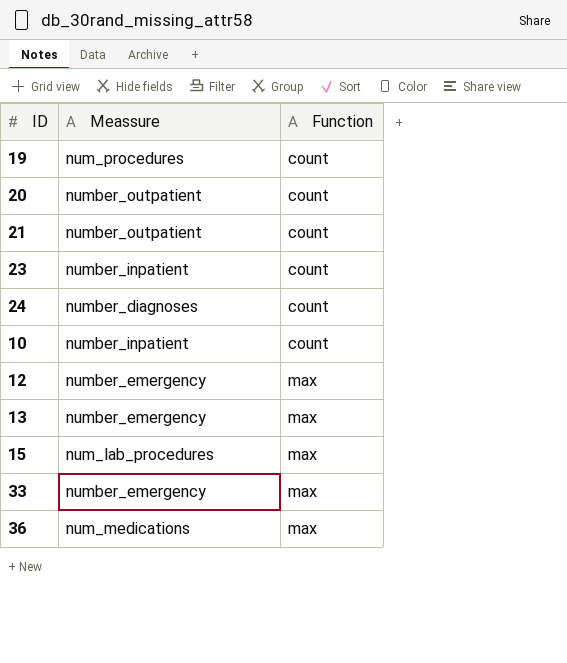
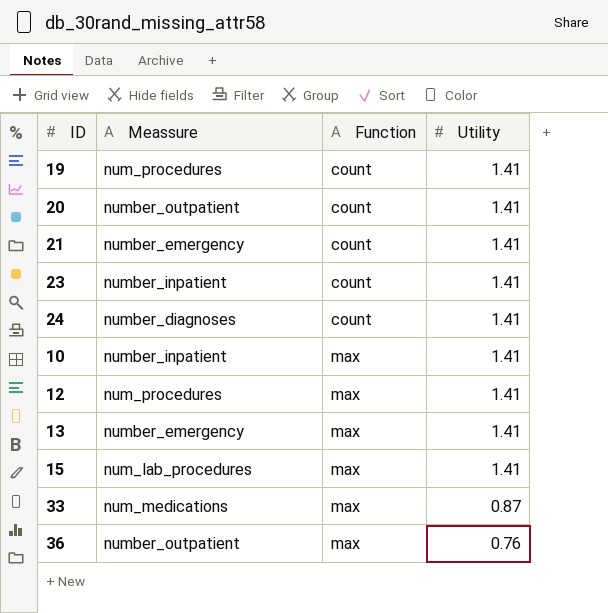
column Utility | position: none -> 4
21 | Meassure: number_outpatient -> number_emergency
10 | Function: count -> max
12 | Meassure: number_emergency -> num_procedures
33 | Meassure: number_emergency -> num_medications
36 | Meassure: num_medications -> number_outpatient

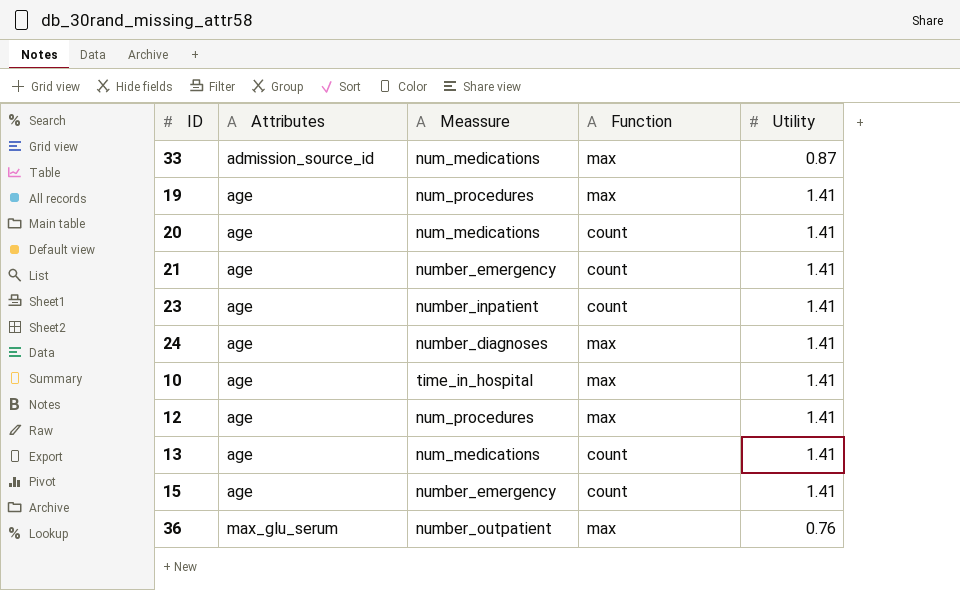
row order: Function ascending -> Attributes ascending
column Attributes | position: none -> 2
19 | Function: count -> max
20 | Meassure: number_outpatient -> num_medications
24 | Function: count -> max
10 | Meassure: number_inpatient -> time_in_hospital
13 | Meassure: number_emergency -> num_medications
13 | Function: max -> count
15 | Meassure: num_lab_procedures -> number_emergency
15 | Function: max -> count

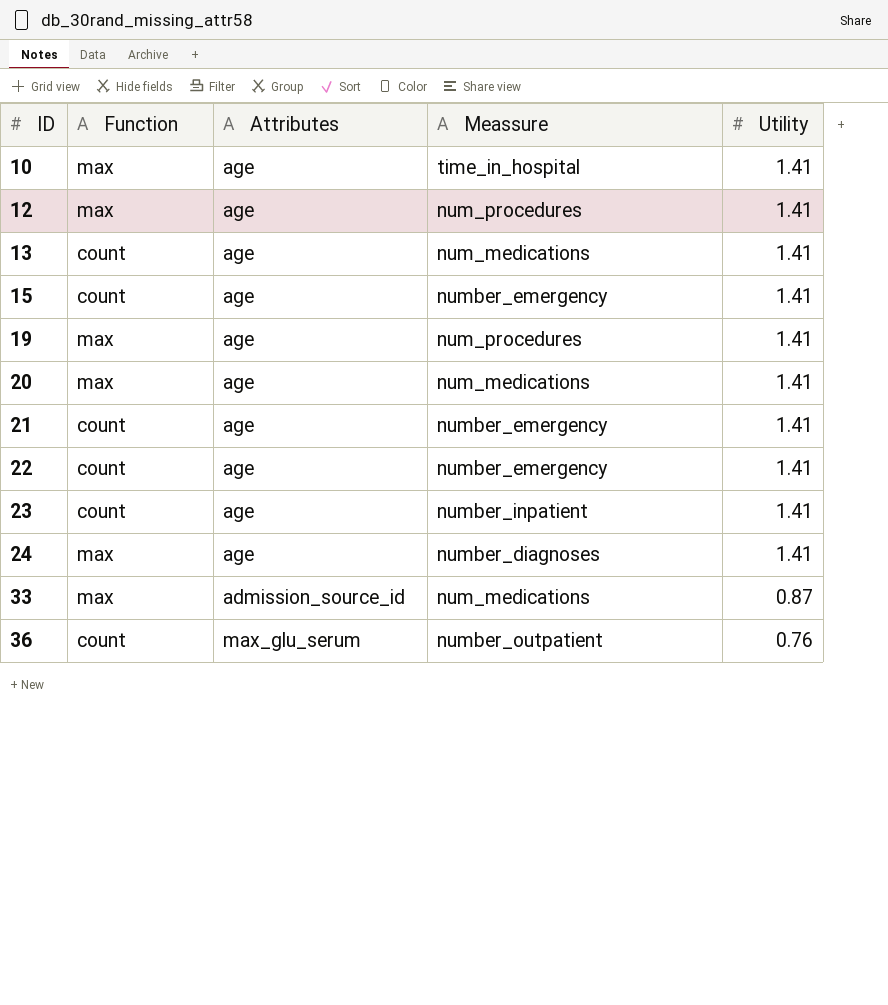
row order: Attributes ascending -> ID ascending
column Function | position: 4 -> 2
20 | Function: count -> max
row 22: none -> count | age | number_emergency | 1.41
36 | Function: max -> count

